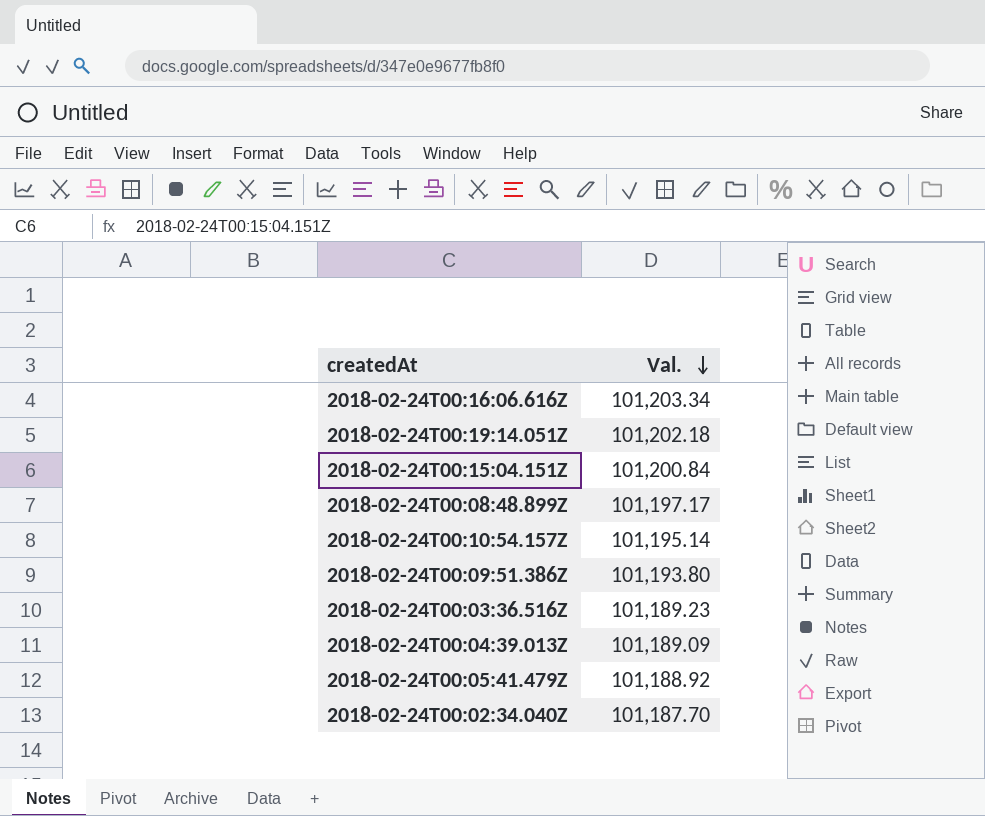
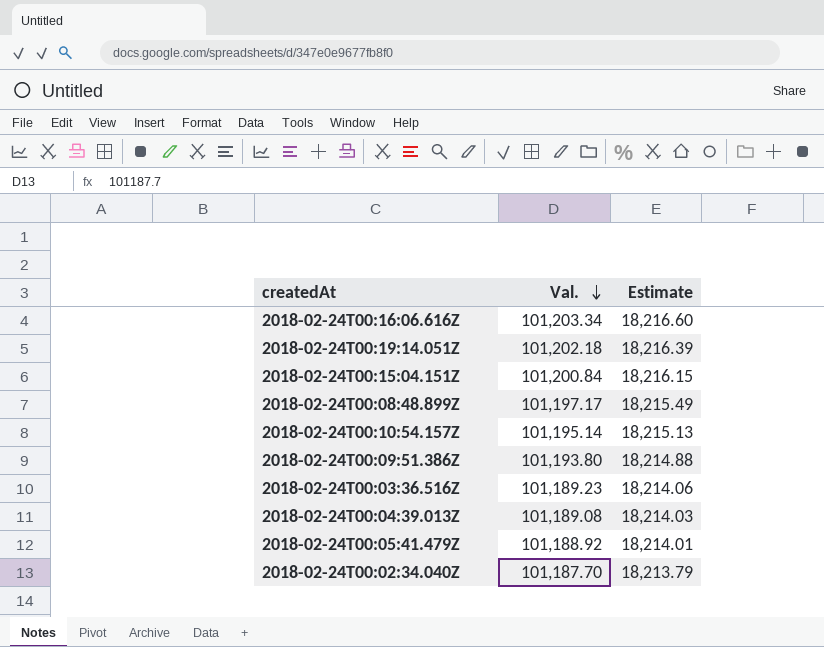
column Estimate | formula: none -> [Val.] * 0.18
2018-02-24T00:04:39.013Z | Val.: 101,189.09 -> 101,189.08

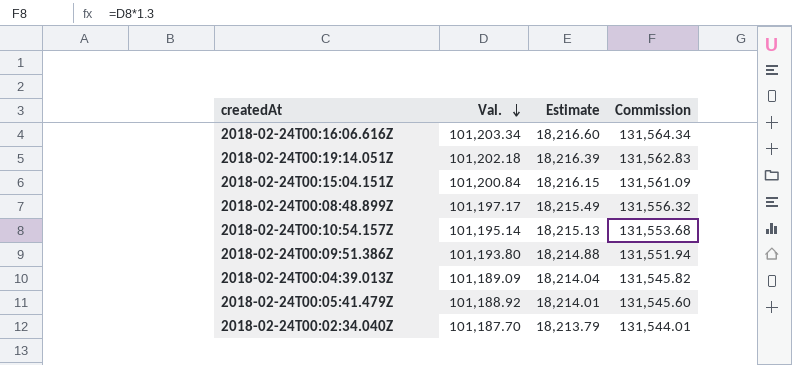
column Commission | formula: none -> [Val.] * 1.3
row 2018-02-24T00:03:36.516Z: 101,189.23 | 18,214.06 -> none
2018-02-24T00:04:39.013Z | Val.: 101,189.08 -> 101,189.09
2018-02-24T00:04:39.013Z | Estimate: 18,214.03 -> 18,214.04

